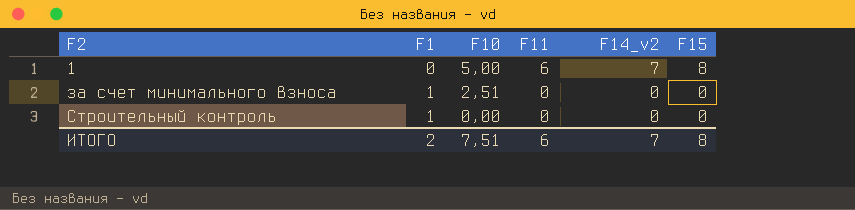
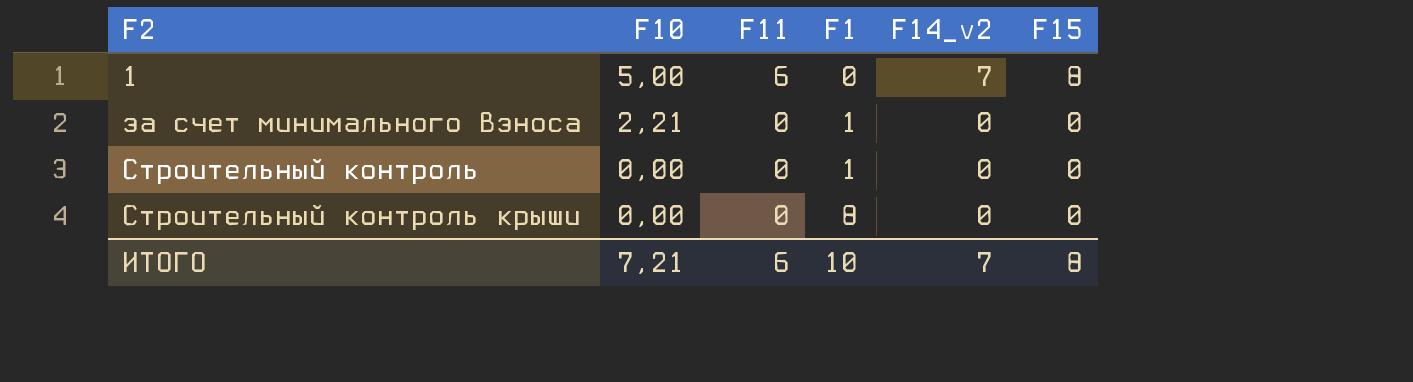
column F1 | position: 2 -> 4
за счет минимального взноса | F10: 2,51 -> 2,21
row Строительный контроль крыши: none -> 0,00 | 0 | 8 | 0 | 0
ИТОГО | F10: 7,51 -> 7,21
ИТОГО | F1: 2 -> 10

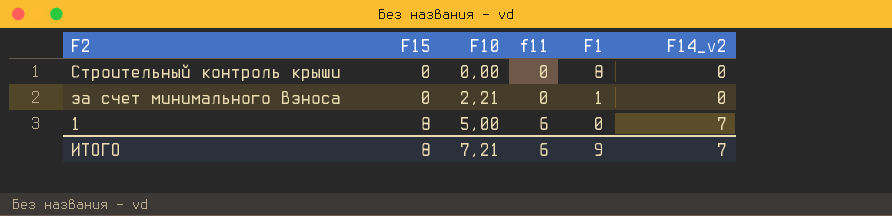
row order: F2 ascending -> F2 descending
column F15 | position: 6 -> 2
column name: F11 -> f11
row Строительный контроль: 0,00 | 0 | 1 | 0 | 0 -> none
ИТОГО | F1: 10 -> 9

